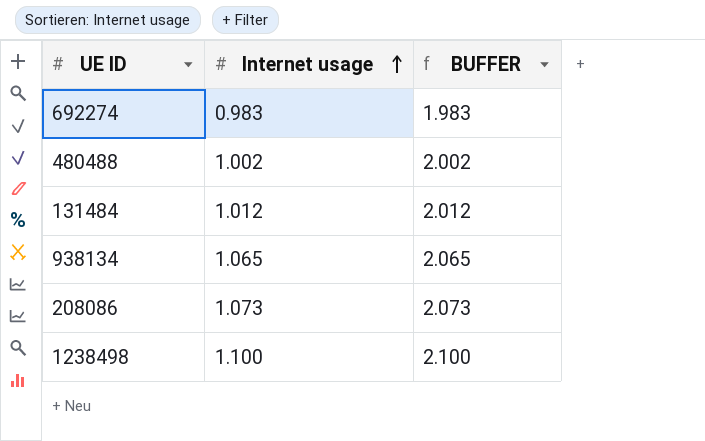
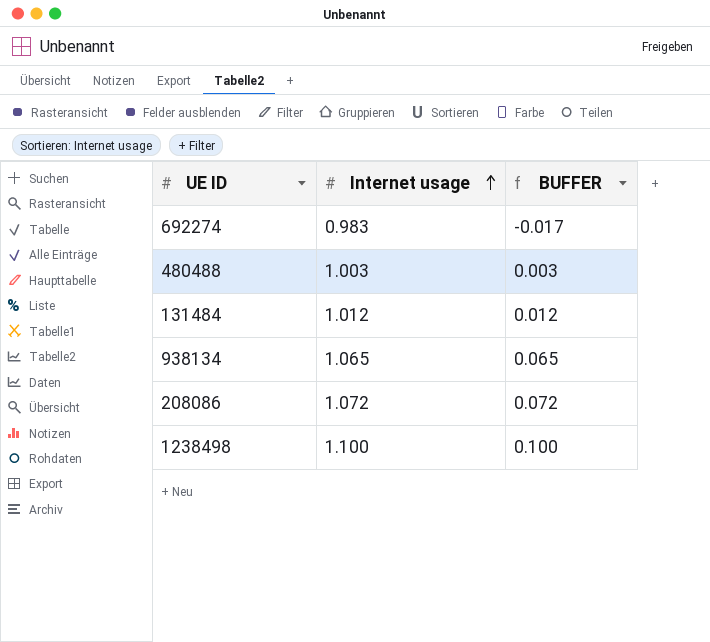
column BUFFER | formula: [Internet usage] + 1 -> [Internet usage] - 1
480488 | Internet usage: 1.002 -> 1.003
208086 | Internet usage: 1.073 -> 1.072

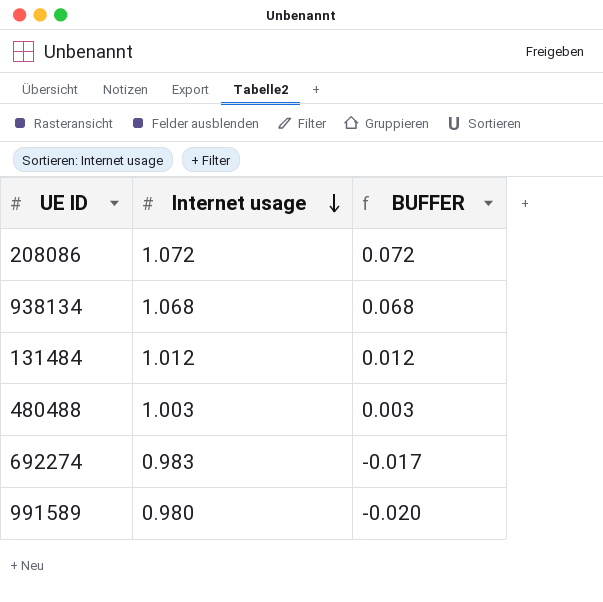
row order: Internet usage ascending -> Internet usage descending
row 1238498: 1.100 | 0.100 -> none
938134 | Internet usage: 1.065 -> 1.068
938134 | BUFFER: 0.065 -> 0.068
row 991589: none -> 0.980 | -0.020

